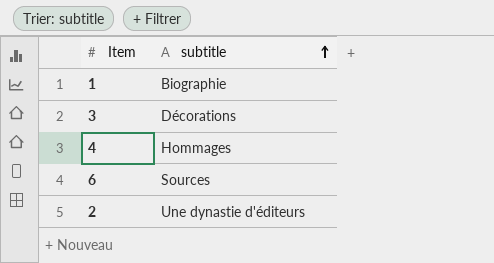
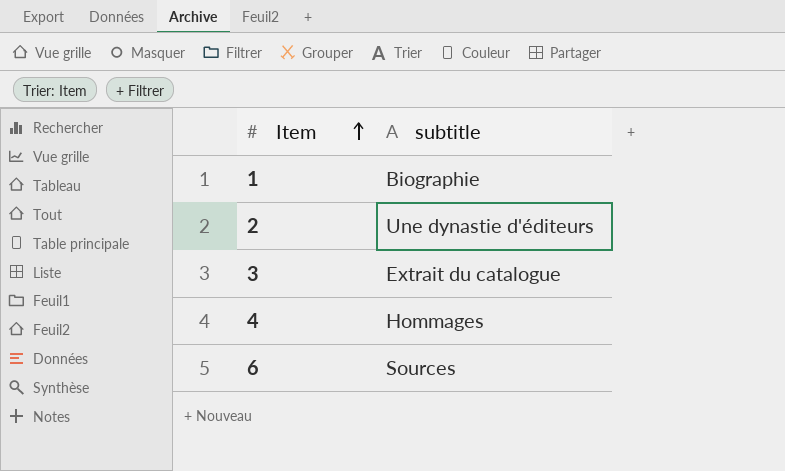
row order: subtitle ascending -> Item ascending
3 | subtitle: Décorations -> Extrait du catalogue

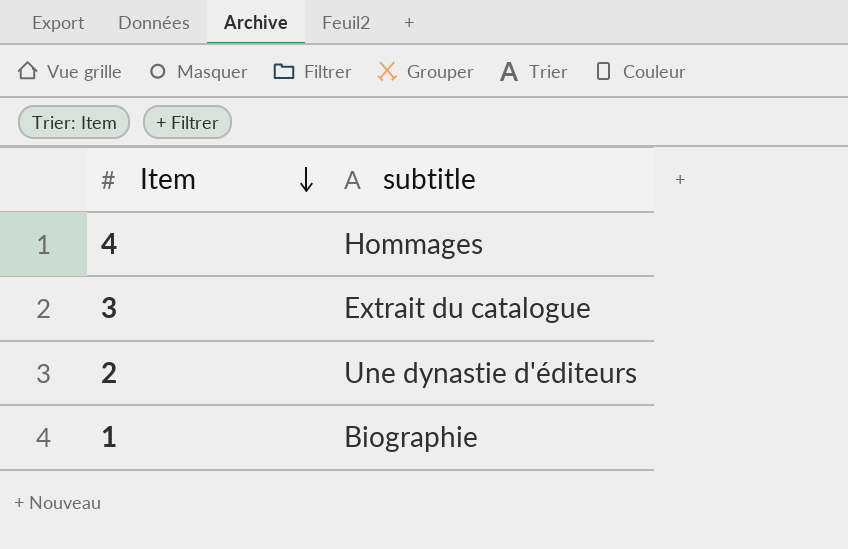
row order: Item ascending -> Item descending
row 6: Sources -> none

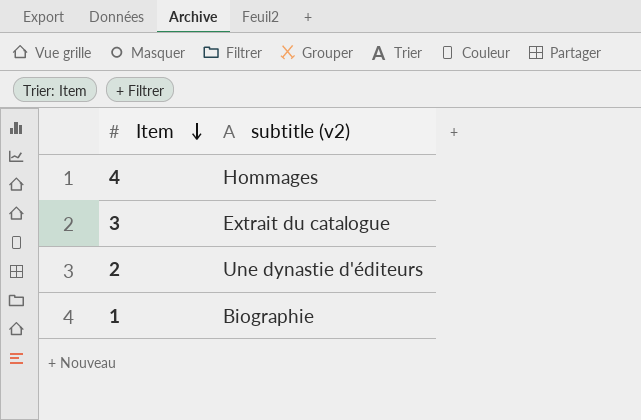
column name: subtitle -> subtitle (v2)

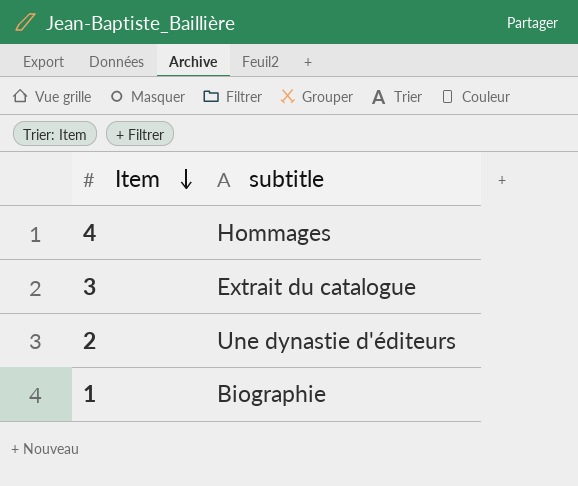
column name: subtitle (v2) -> subtitle

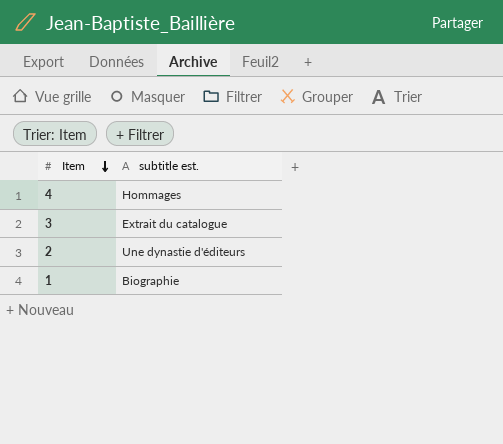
column name: subtitle -> subtitle est.

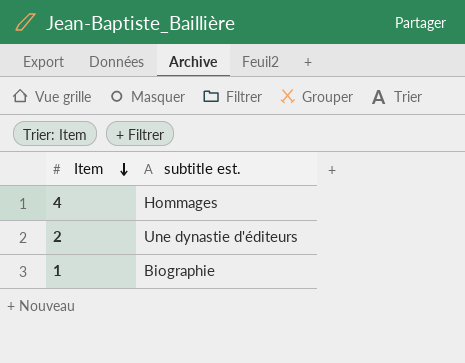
row 3: Extrait du catalogue -> none

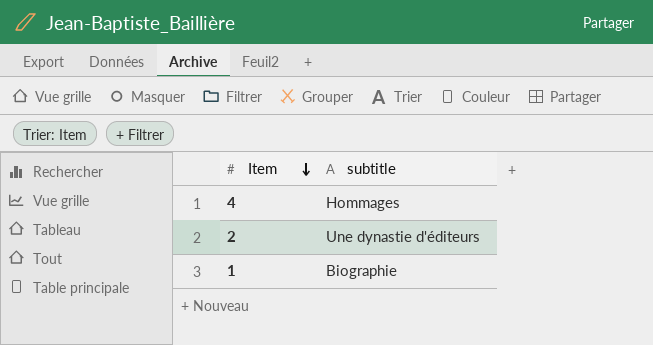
column name: subtitle est. -> subtitle

